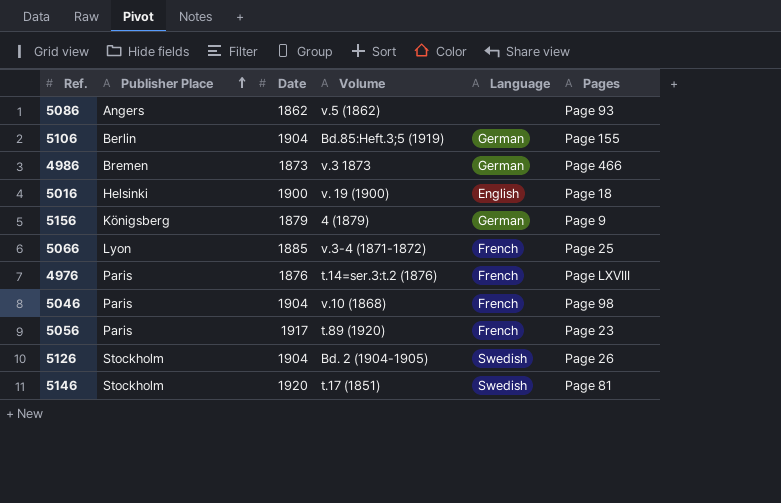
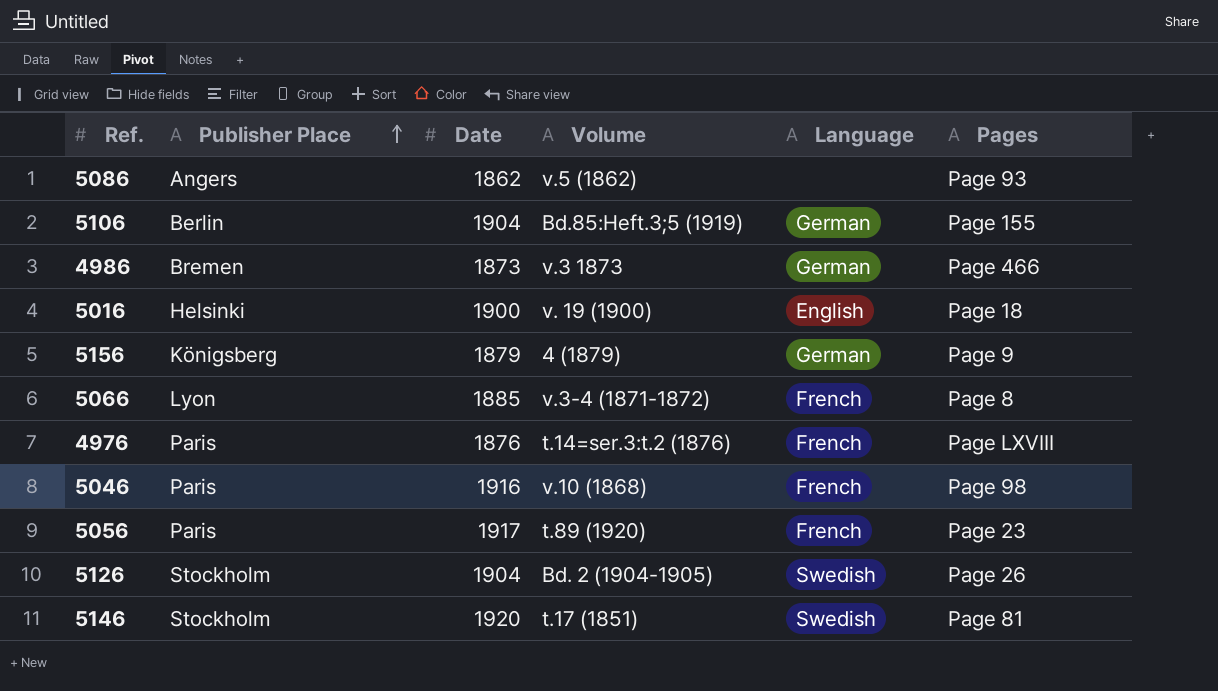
5066 | Pages: Page 25 -> Page 8
5046 | Date: 1904 -> 1916

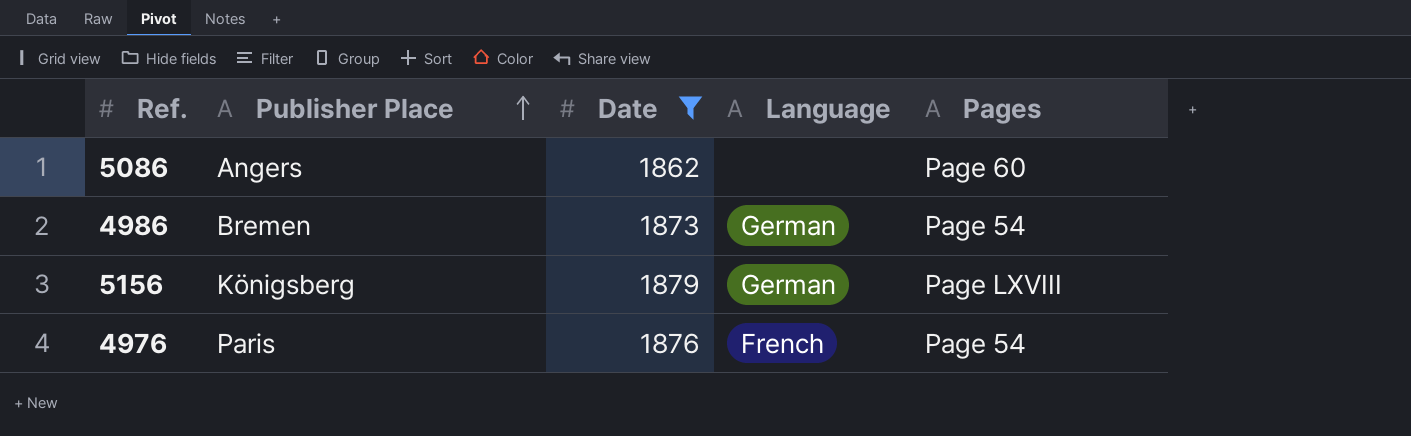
filter: none -> Date <= 1879
column Volume | position: 4 -> none
5086 | Pages: Page 93 -> Page 60
4986 | Pages: Page 466 -> Page 54
5156 | Pages: Page 9 -> Page LXVIII
4976 | Pages: Page LXVIII -> Page 54

